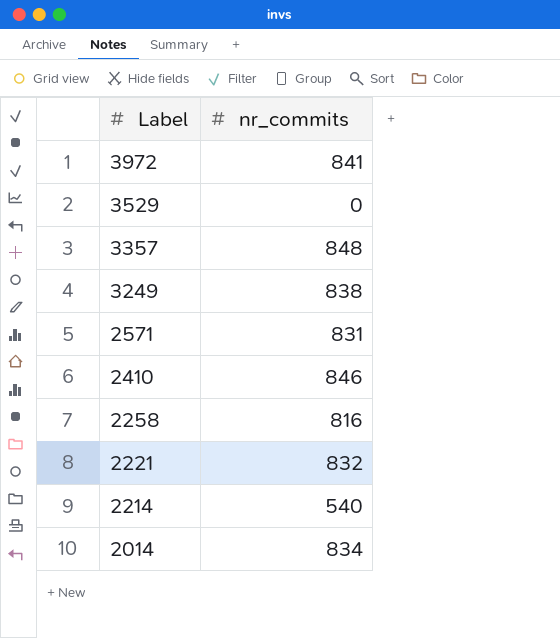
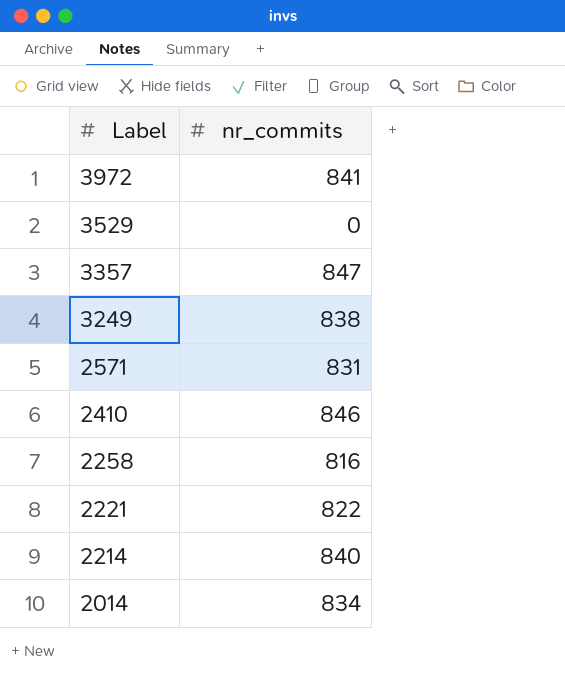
3357 | nr_commits: 848 -> 847
2221 | nr_commits: 832 -> 822
2214 | nr_commits: 540 -> 840

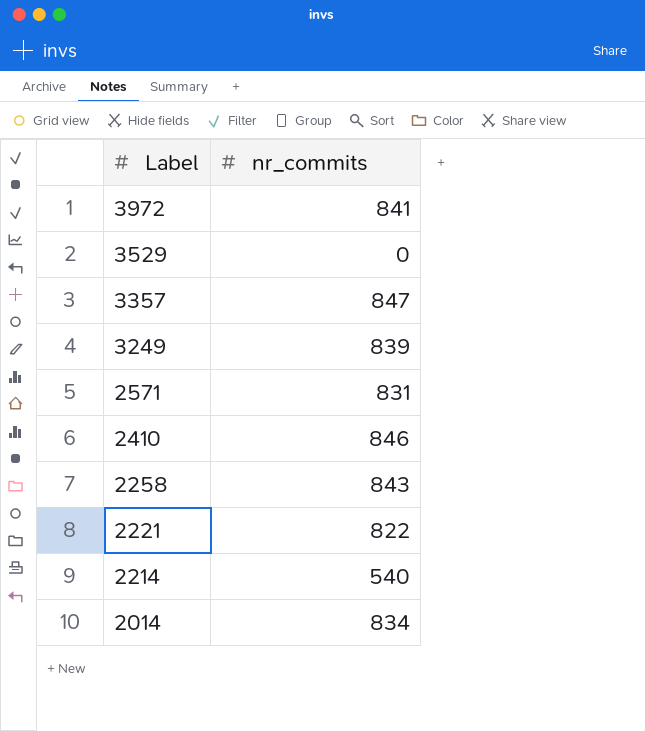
3249 | nr_commits: 838 -> 839
2258 | nr_commits: 816 -> 843
2214 | nr_commits: 840 -> 540

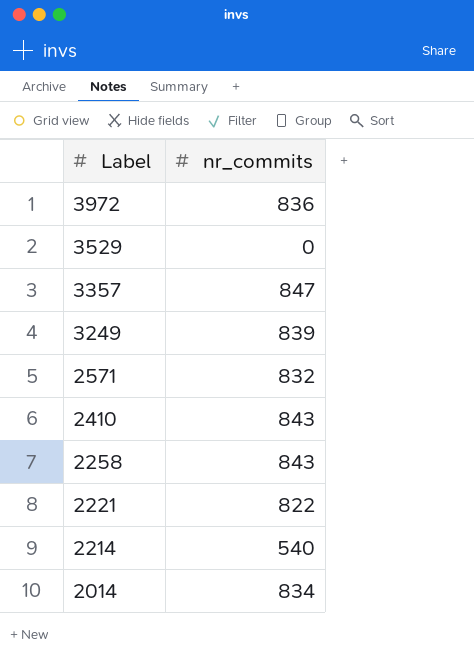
3972 | nr_commits: 841 -> 836
2571 | nr_commits: 831 -> 832
2410 | nr_commits: 846 -> 843

